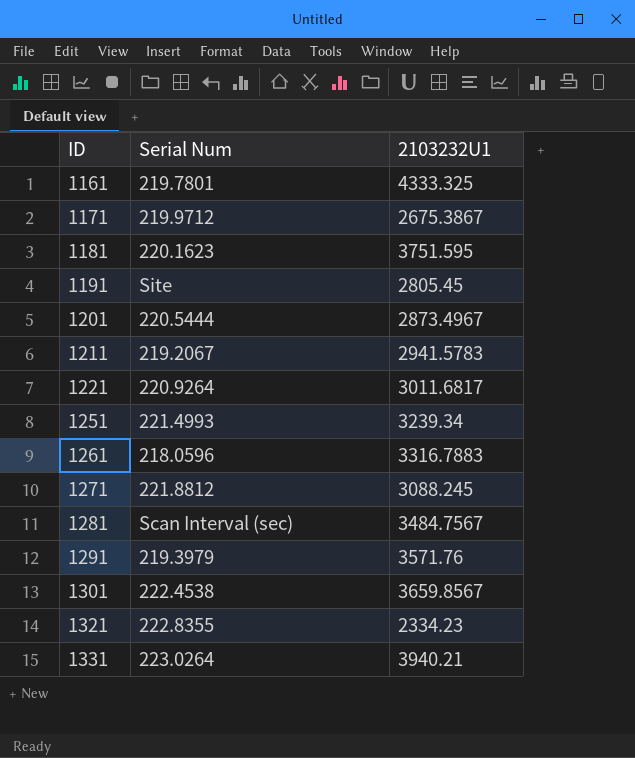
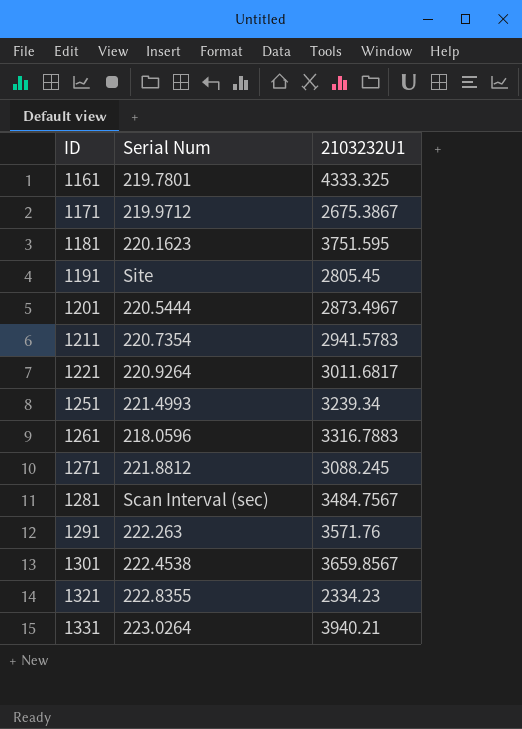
1211 | Serial Num: 219.2067 -> 220.7354
1291 | Serial Num: 219.3979 -> 222.263

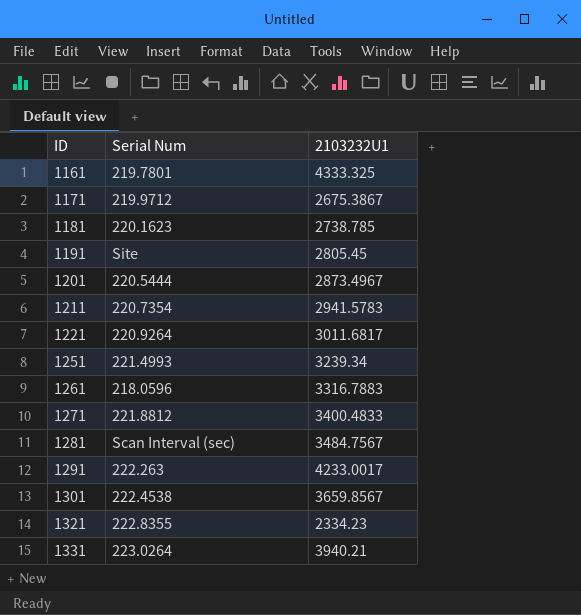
1181 | 2103232U1: 3751.595 -> 2738.785
1271 | 2103232U1: 3088.245 -> 3400.4833
1291 | 2103232U1: 3571.76 -> 4233.0017

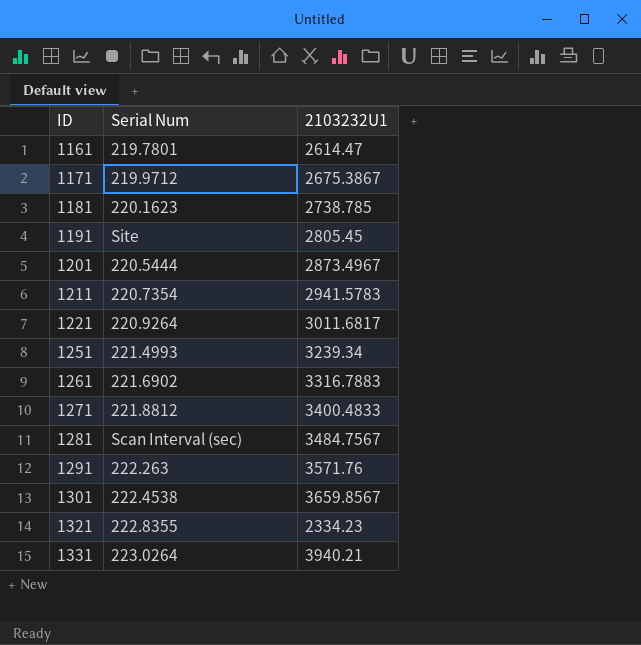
1161 | 2103232U1: 4333.325 -> 2614.47
1261 | Serial Num: 218.0596 -> 221.6902
1291 | 2103232U1: 4233.0017 -> 3571.76

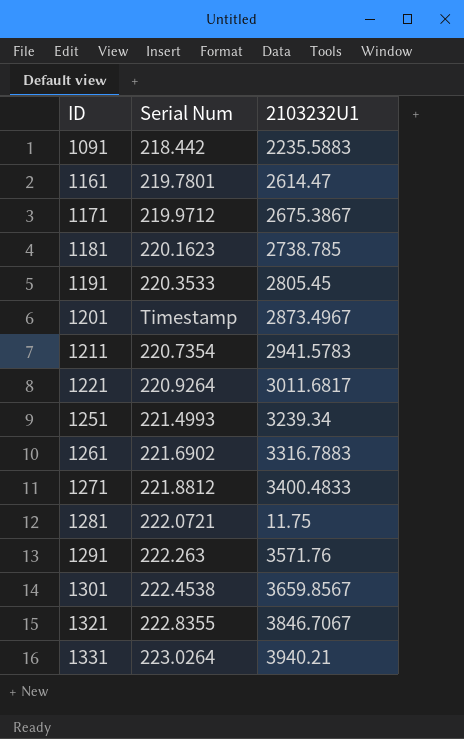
row 1091: none -> 218.442 | 2235.5883
1191 | Serial Num: Site -> 220.3533
1201 | Serial Num: 220.5444 -> Timestamp
1281 | Serial Num: Scan Interval (sec) -> 222.0721
1281 | 2103232U1: 3484.7567 -> 11.75
1321 | 2103232U1: 2334.23 -> 3846.7067

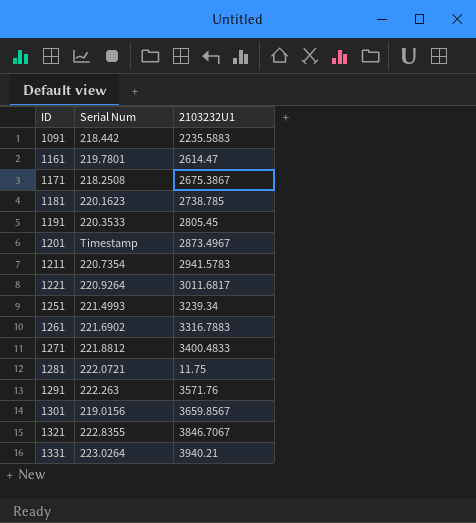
1171 | Serial Num: 219.9712 -> 218.2508
1301 | Serial Num: 222.4538 -> 219.0156

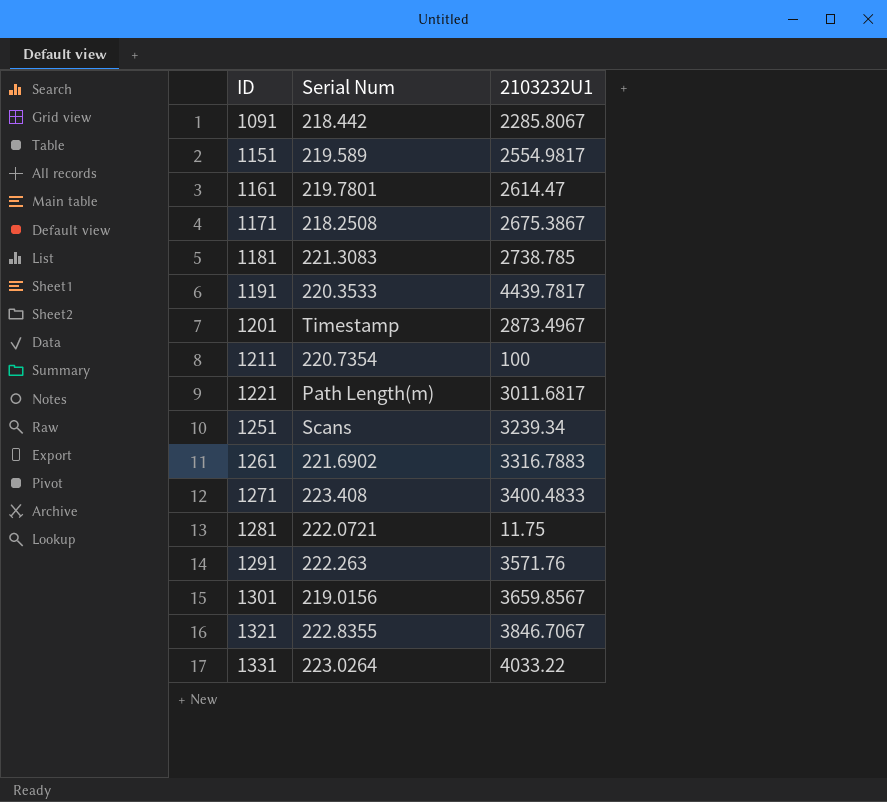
1091 | 2103232U1: 2235.5883 -> 2285.8067
row 1151: none -> 219.589 | 2554.9817
1181 | Serial Num: 220.1623 -> 221.3083
1191 | 2103232U1: 2805.45 -> 4439.7817
1211 | 2103232U1: 2941.5783 -> 100
1221 | Serial Num: 220.9264 -> Path Length(m)
1251 | Serial Num: 221.4993 -> Scans
1271 | Serial Num: 221.8812 -> 223.408
1331 | 2103232U1: 3940.21 -> 4033.22

